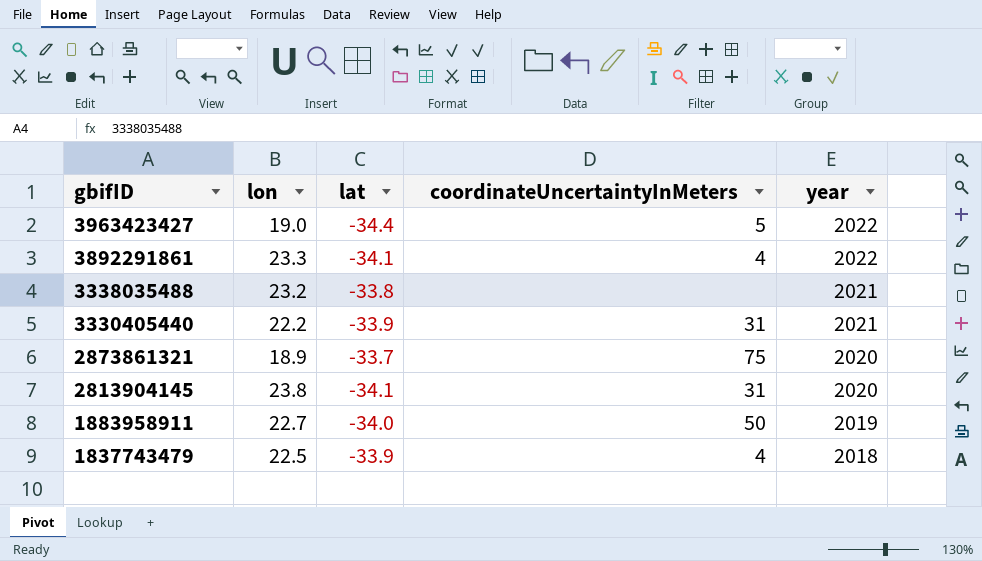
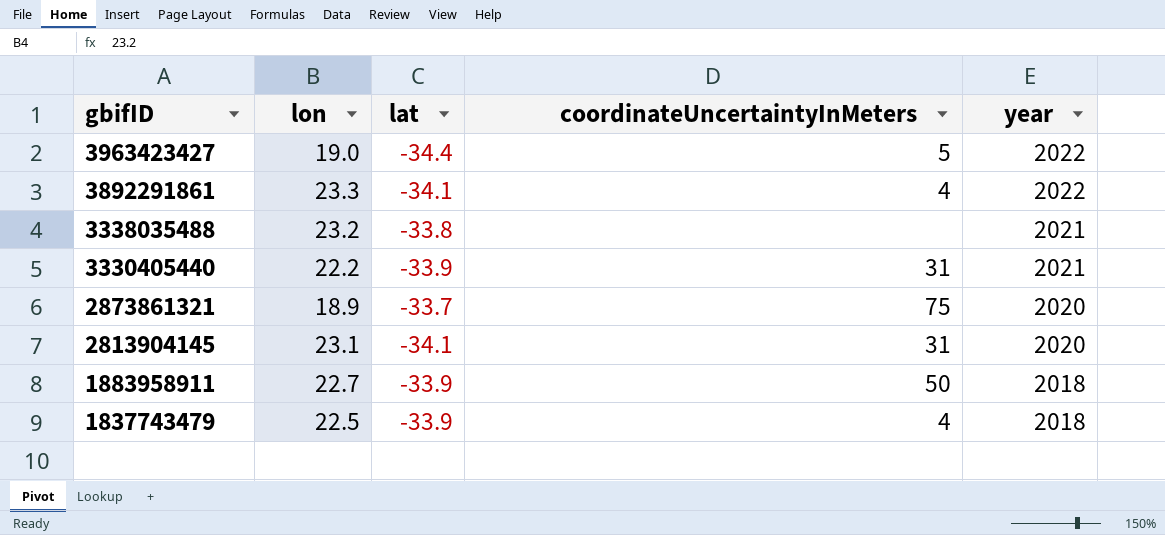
2813904145 | lon: 23.8 -> 23.1
1883958911 | lat: -34.0 -> -33.9
1883958911 | year: 2019 -> 2018

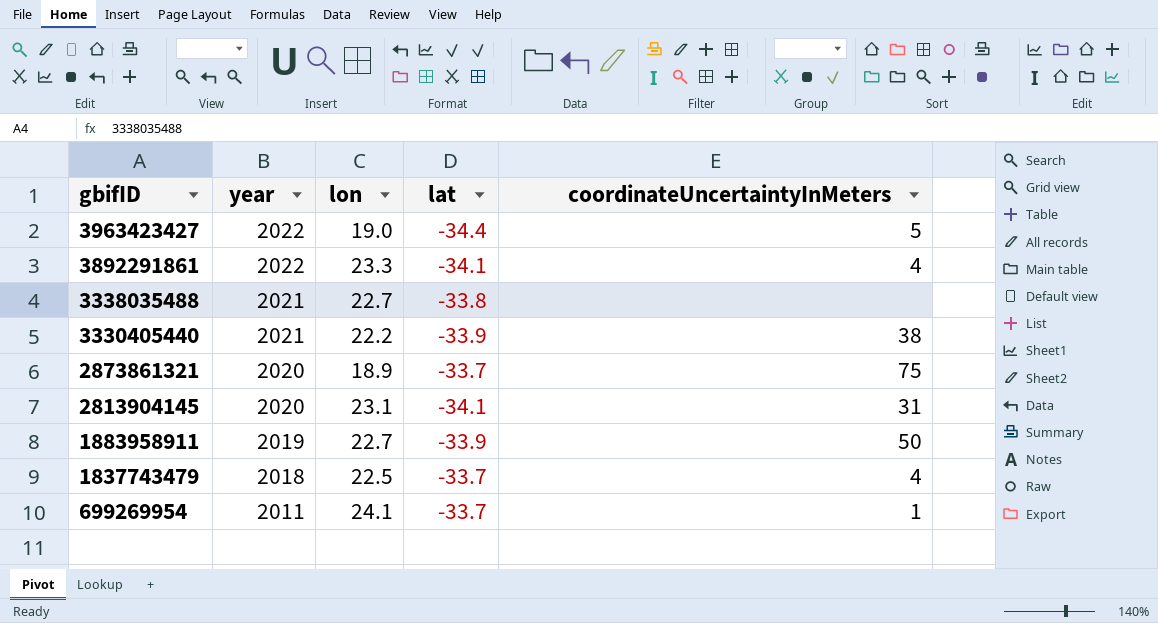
column year | position: 5 -> 2
3338035488 | lon: 23.2 -> 22.7
3330405440 | coordinateUncertaintyInMeters: 31 -> 38
1883958911 | year: 2018 -> 2019
1837743479 | lat: -33.9 -> -33.7
row 699269954: none -> 2011 | 24.1 | -33.7 | 1

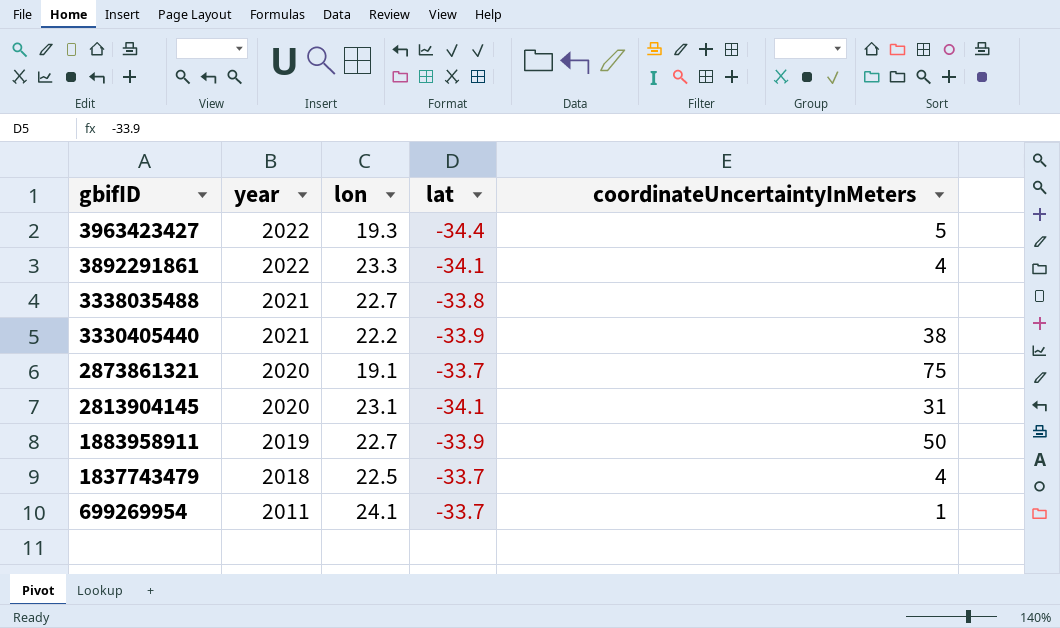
3963423427 | lon: 19.0 -> 19.3
2873861321 | lon: 18.9 -> 19.1

